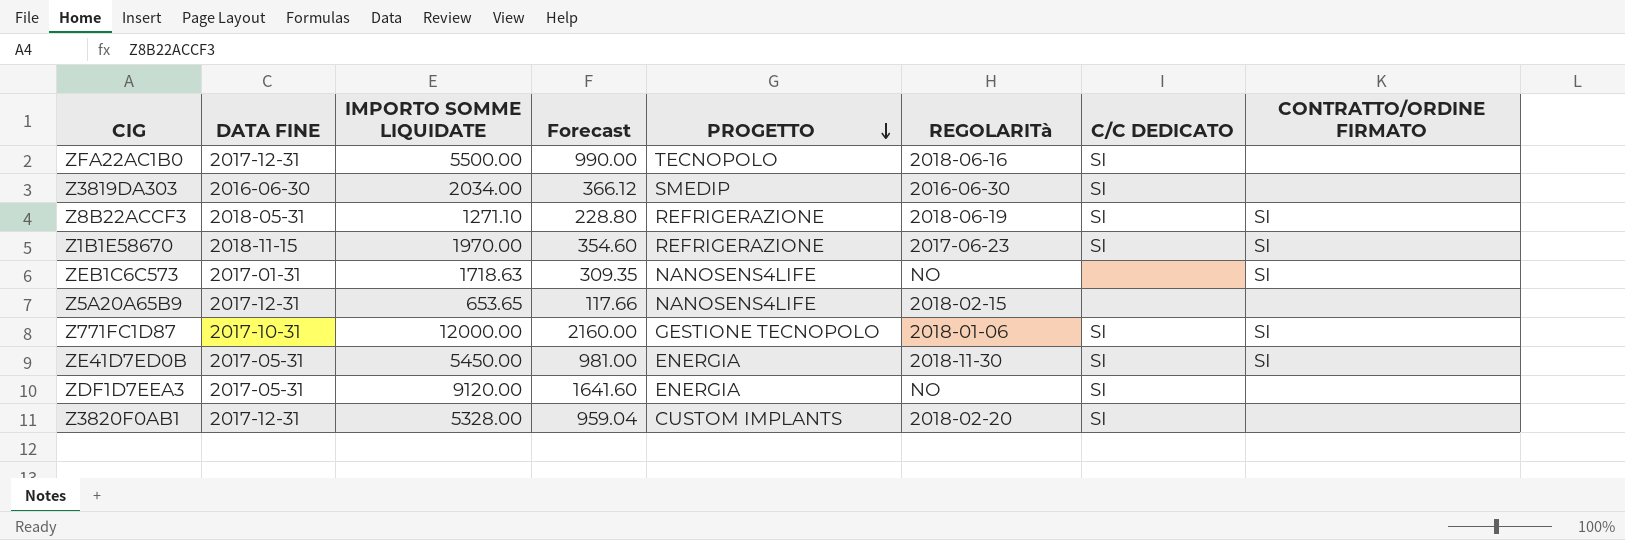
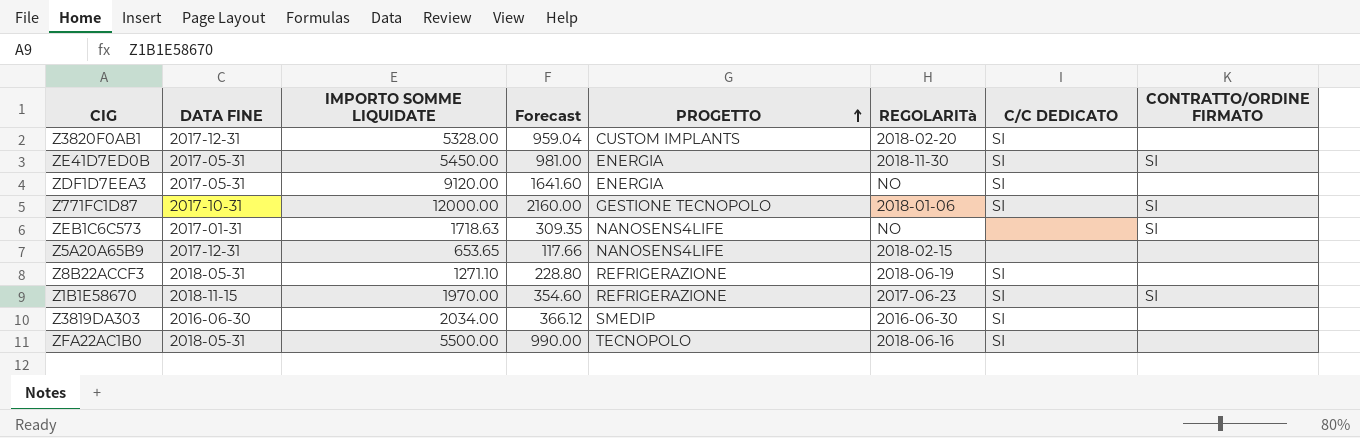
row order: PROGETTO descending -> PROGETTO ascending
Z8B22ACCF3 | CONTRATTO/ORDINE FIRMATO: SI -> none
ZFA22AC1B0 | DATA FINE: 2017-12-31 -> 2018-05-31

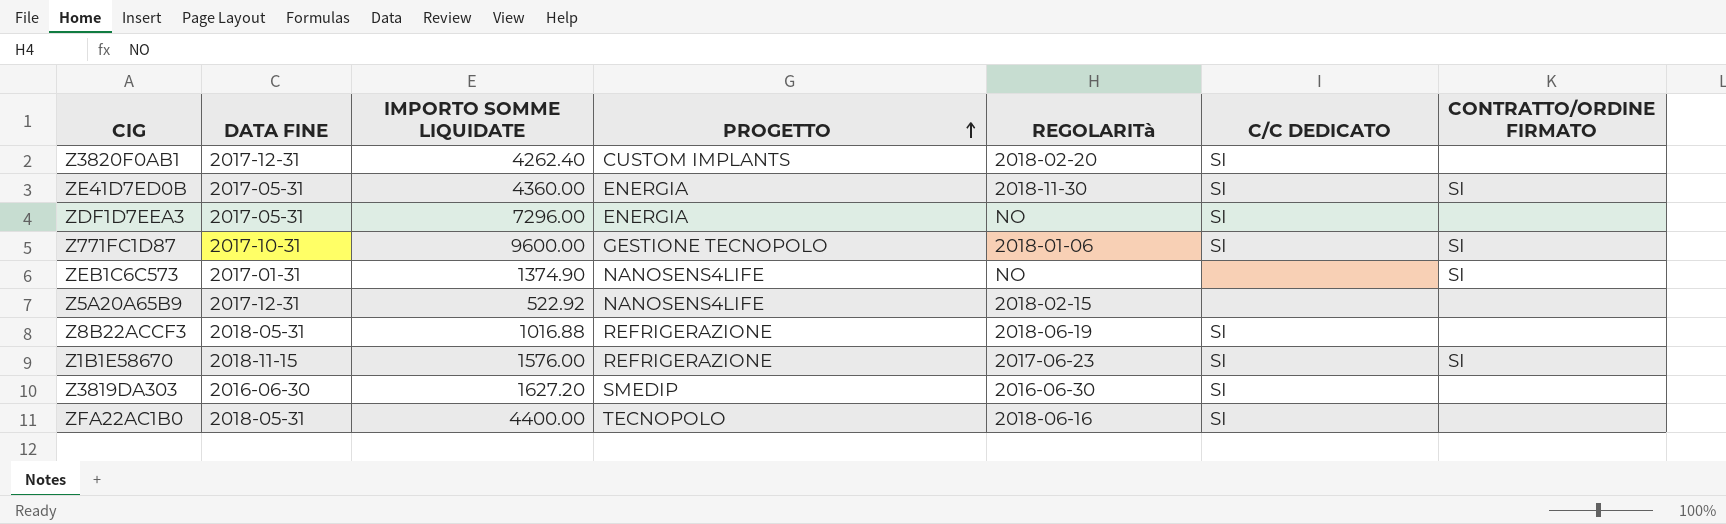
column Forecast | formula: [IMPORTO SOMME LIQUIDATE] * 0.18 -> none
Z3820F0AB1 | IMPORTO SOMME LIQUIDATE: 5328.00 -> 4262.40
ZE41D7ED0B | IMPORTO SOMME LIQUIDATE: 5450.00 -> 4360.00
ZDF1D7EEA3 | IMPORTO SOMME LIQUIDATE: 9120.00 -> 7296.00
Z771FC1D87 | IMPORTO SOMME LIQUIDATE: 12000.00 -> 9600.00
ZEB1C6C573 | IMPORTO SOMME LIQUIDATE: 1718.63 -> 1374.90
Z5A20A65B9 | IMPORTO SOMME LIQUIDATE: 653.65 -> 522.92
Z8B22ACCF3 | IMPORTO SOMME LIQUIDATE: 1271.10 -> 1016.88
Z1B1E58670 | IMPORTO SOMME LIQUIDATE: 1970.00 -> 1576.00
Z3819DA303 | IMPORTO SOMME LIQUIDATE: 2034.00 -> 1627.20
ZFA22AC1B0 | IMPORTO SOMME LIQUIDATE: 5500.00 -> 4400.00

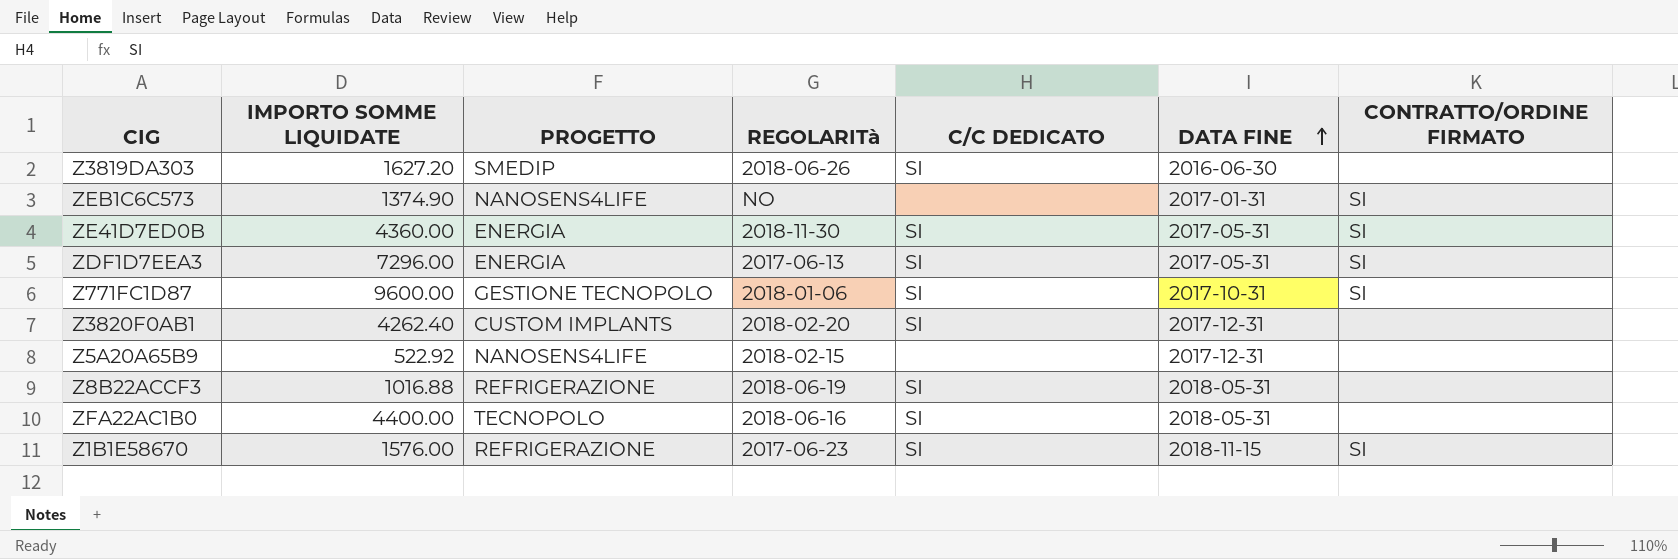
row order: PROGETTO ascending -> DATA FINE ascending
column DATA FINE | position: 2 -> 6
Z3819DA303 | REGOLARITà: 2016-06-30 -> 2018-06-26
ZDF1D7EEA3 | REGOLARITà: NO -> 2017-06-13
ZDF1D7EEA3 | CONTRATTO/ORDINE FIRMATO: none -> SI

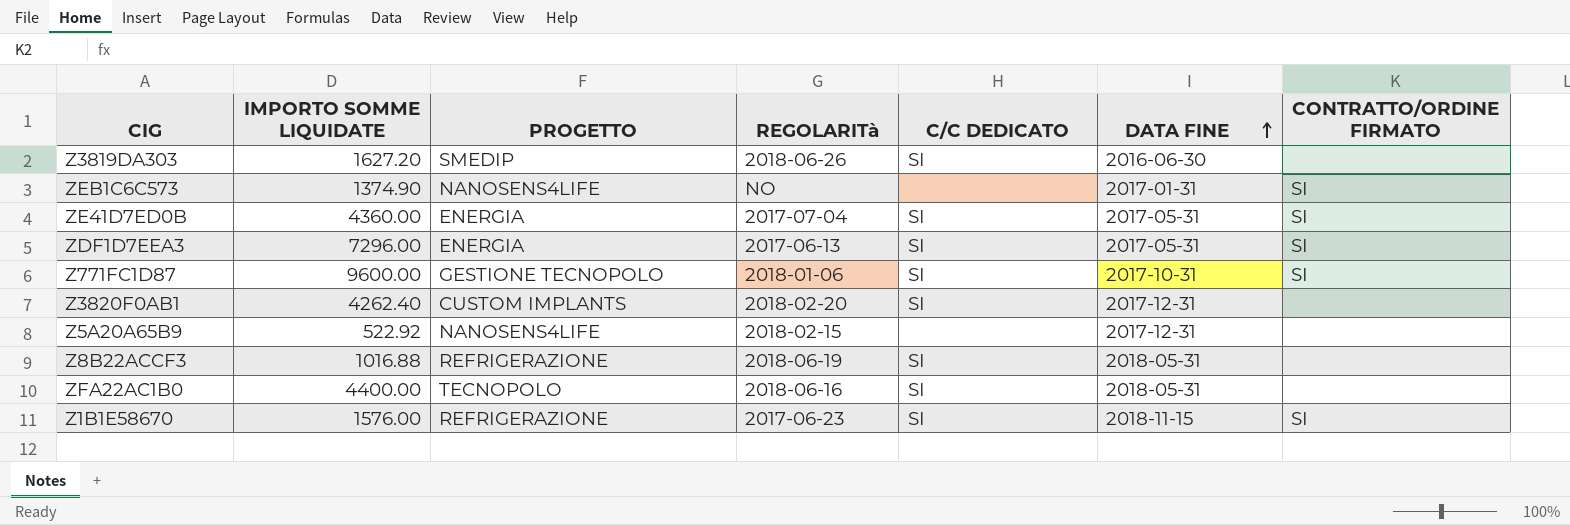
ZE41D7ED0B | REGOLARITà: 2018-11-30 -> 2017-07-04

